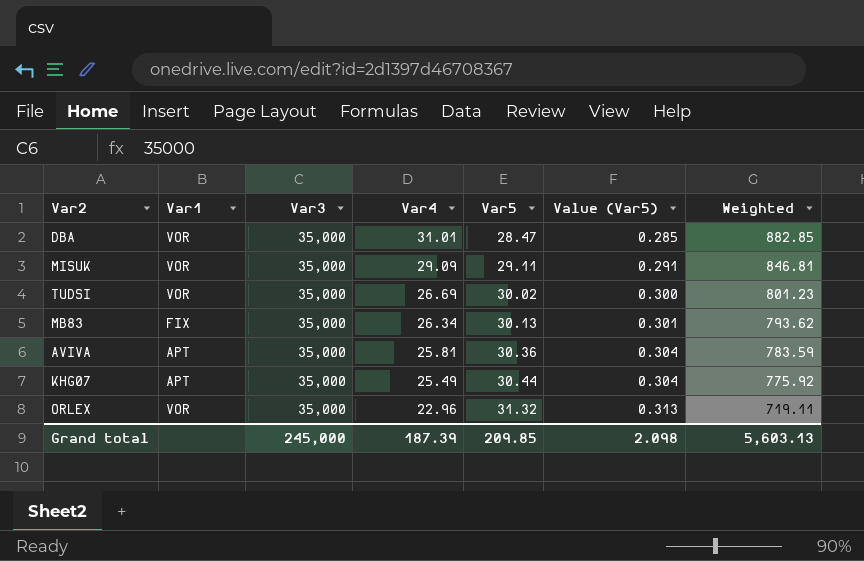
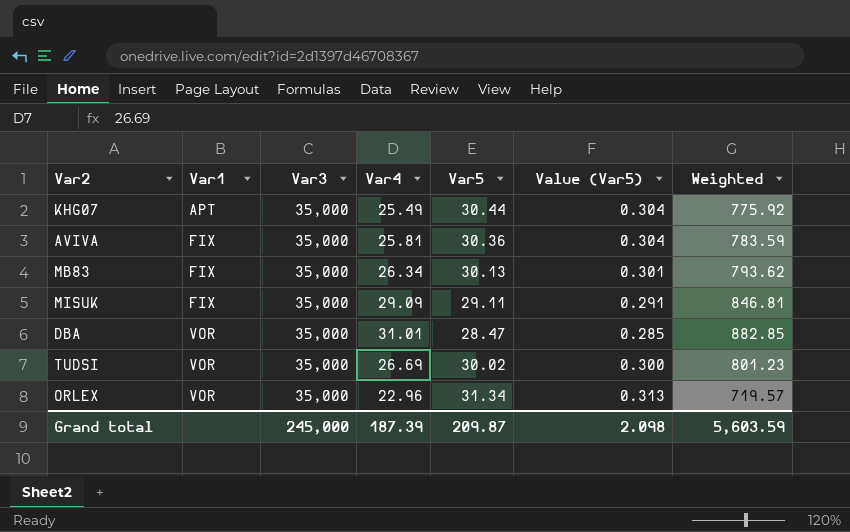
row order: Var4 descending -> Var1 ascending
AVIVA | Var1: APT -> FIX
MISUK | Var1: VOR -> FIX
ORLEX | Var5: 31.32 -> 31.34
ORLEX | Weighted: 719.11 -> 719.57
Grand total | Var5: 209.85 -> 209.87
Grand total | Weighted: 5,603.13 -> 5,603.59

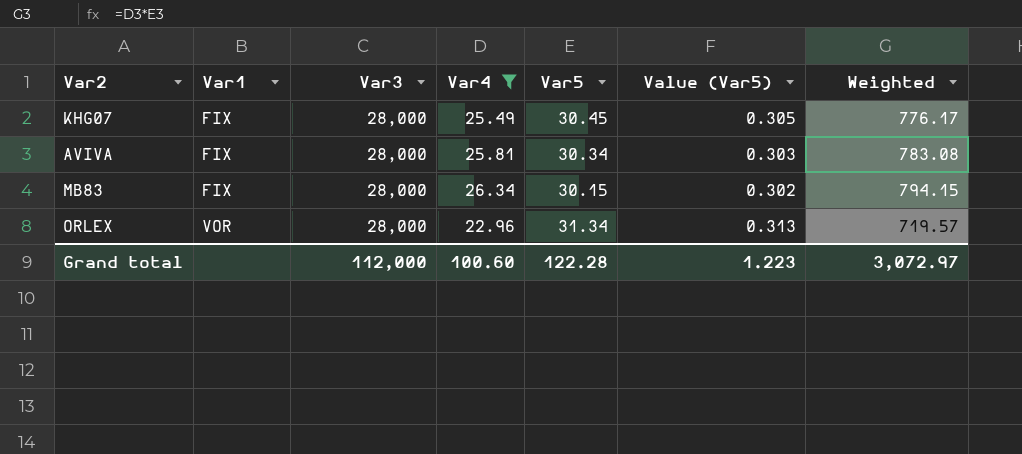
filter: none -> Var4 <= 26.34
KHG07 | Var1: APT -> FIX
KHG07 | Var3: 35,000 -> 28,000
KHG07 | Var5: 30.44 -> 30.45
KHG07 | Value (Var5): 0.304 -> 0.305
KHG07 | Weighted: 775.92 -> 776.17
AVIVA | Var3: 35,000 -> 28,000
AVIVA | Var5: 30.36 -> 30.34
AVIVA | Value (Var5): 0.304 -> 0.303
AVIVA | Weighted: 783.59 -> 783.08
MB83 | Var3: 35,000 -> 28,000
MB83 | Var5: 30.13 -> 30.15
MB83 | Value (Var5): 0.301 -> 0.302
MB83 | Weighted: 793.62 -> 794.15
ORLEX | Var3: 35,000 -> 28,000
Grand total | Var3: 245,000 -> 112,000
Grand total | Var4: 187.39 -> 100.60
Grand total | Var5: 209.87 -> 122.28
Grand total | Value (Var5): 2.098 -> 1.223
Grand total | Weighted: 5,603.59 -> 3,072.97

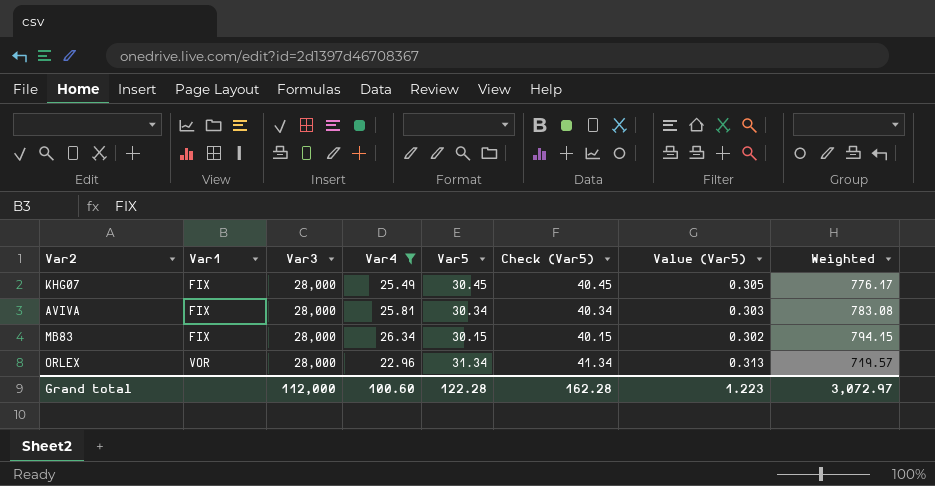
column Check (Var5) | formula: none -> [Var5] + 10

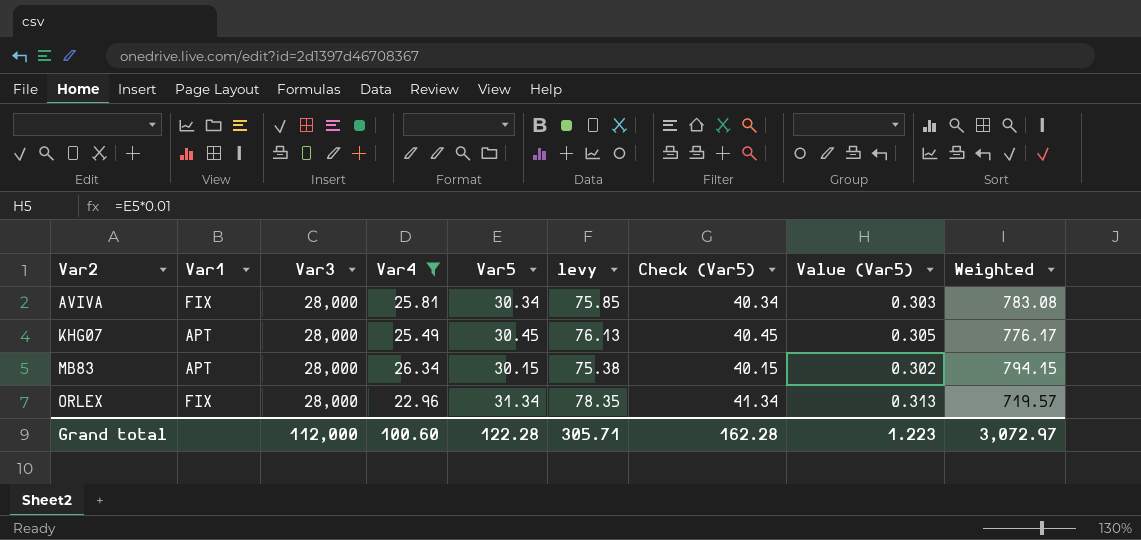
row order: Var1 ascending -> Var2 ascending
column levy | formula: none -> [Var5] * 2.5
KHG07 | Var1: FIX -> APT
MB83 | Var1: FIX -> APT
ORLEX | Var1: VOR -> FIX

